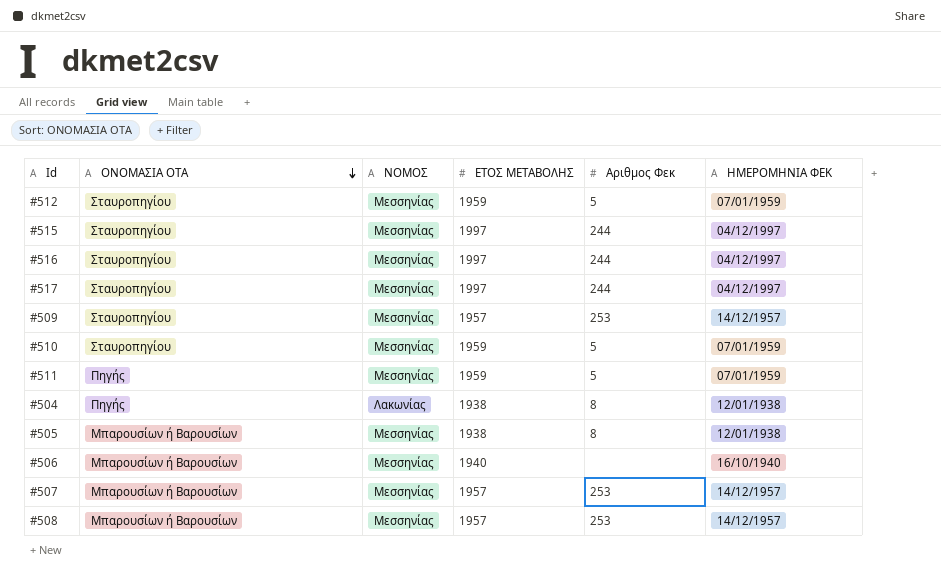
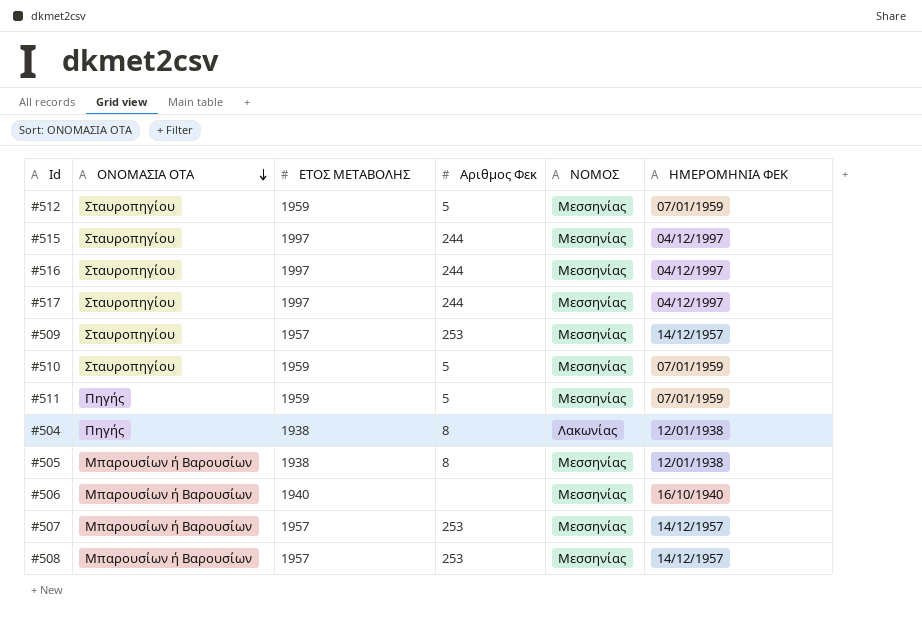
column ΝΟΜΟΣ | position: 3 -> 5

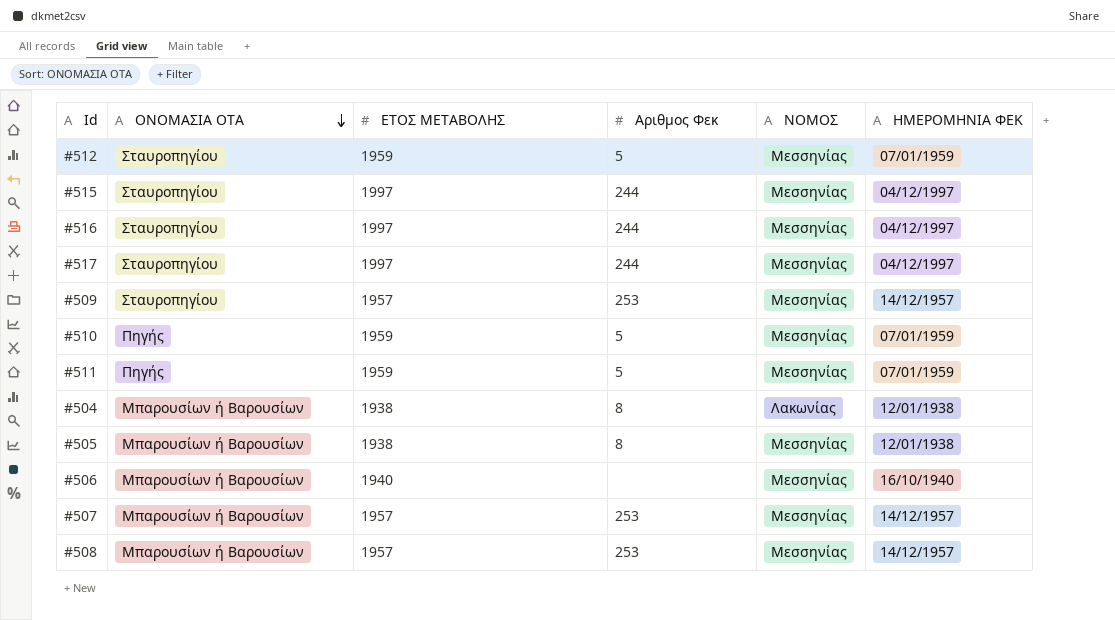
#510 | ΟΝΟΜΑΣΙΑ ΟΤΑ: Σταυροπηγίου -> Πηγής
#504 | ΟΝΟΜΑΣΙΑ ΟΤΑ: Πηγής -> Μπαρουσίων ή Βαρουσίων

